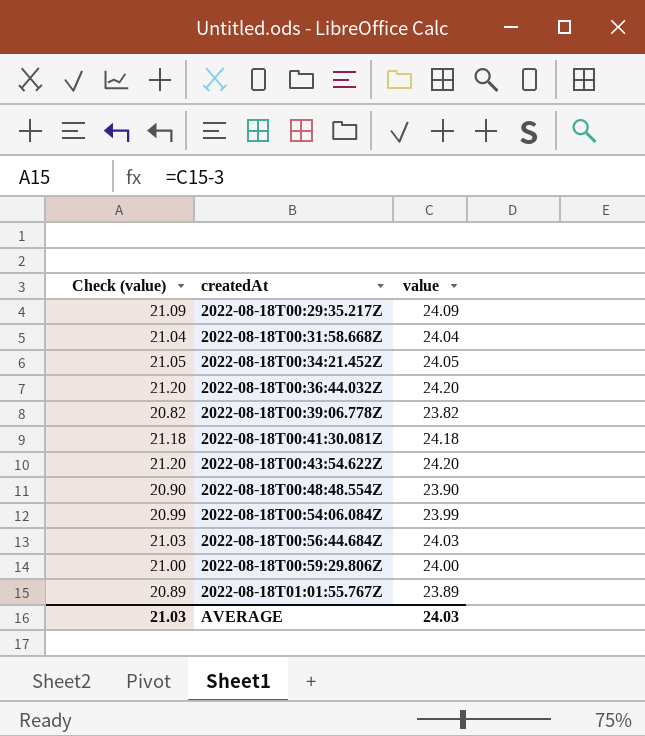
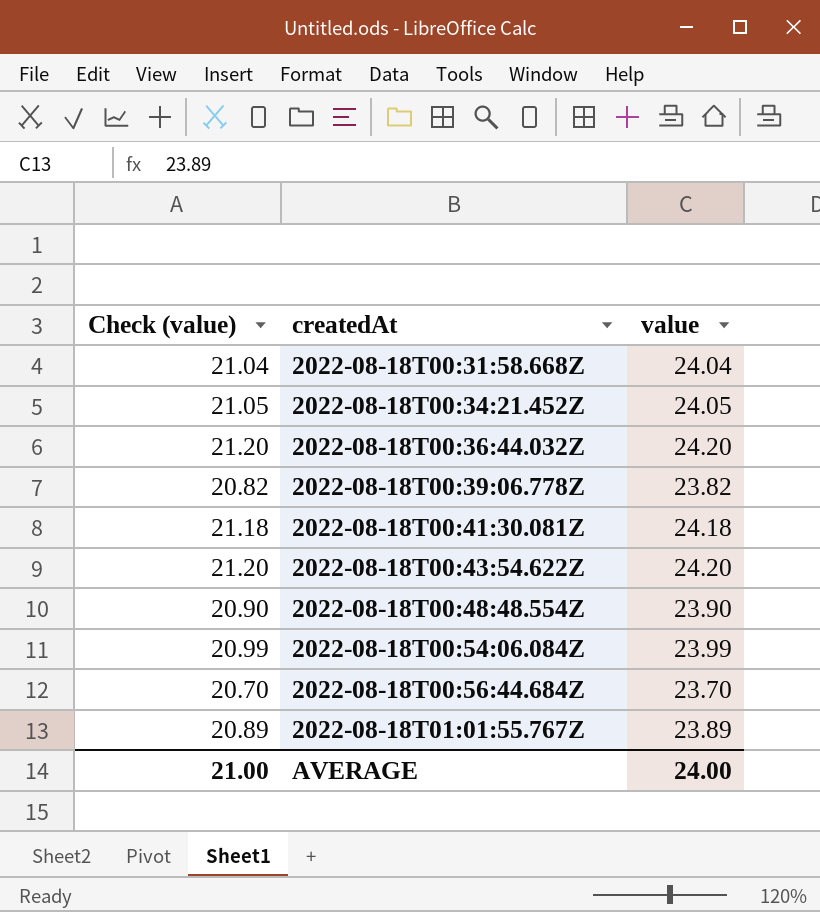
row 2022-08-18T00:29:35.217Z: 21.09 | 24.09 -> none
row 2022-08-18T00:59:29.806Z: 21.00 | 24.00 -> none
2022-08-18T00:56:44.684Z | Check (value): 21.03 -> 20.70
2022-08-18T00:56:44.684Z | value: 24.03 -> 23.70
AVERAGE | Check (value): 21.03 -> 21.00
AVERAGE | value: 24.03 -> 24.00

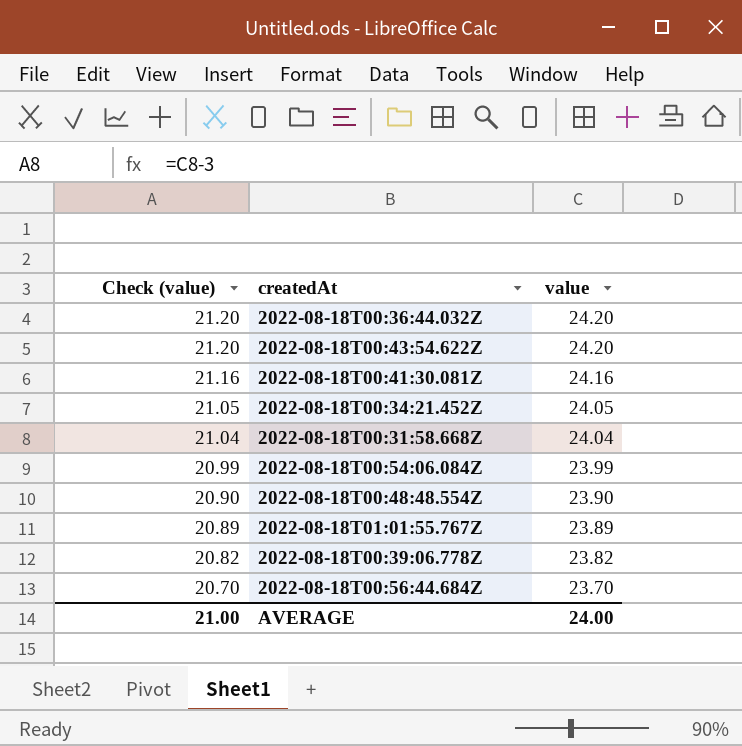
row order: createdAt ascending -> Check (value) descending
2022-08-18T00:41:30.081Z | Check (value): 21.18 -> 21.16
2022-08-18T00:41:30.081Z | value: 24.18 -> 24.16

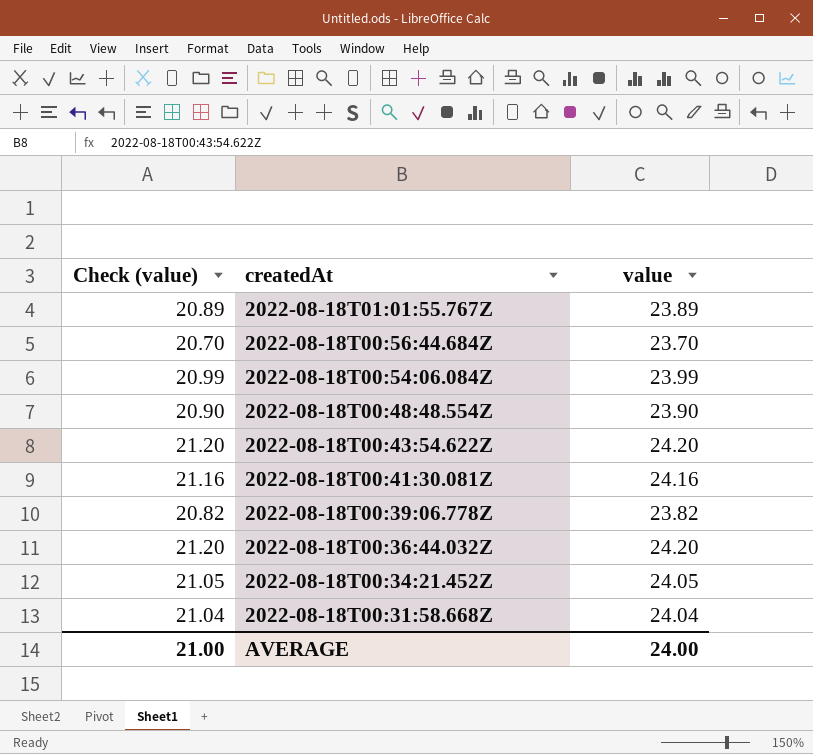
row order: Check (value) descending -> createdAt descending

